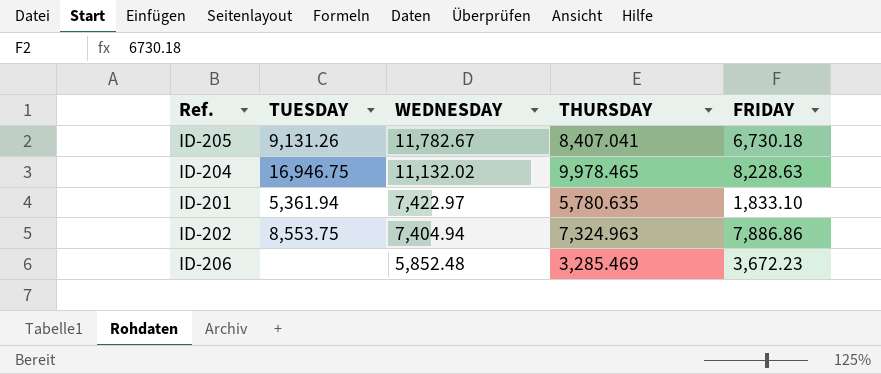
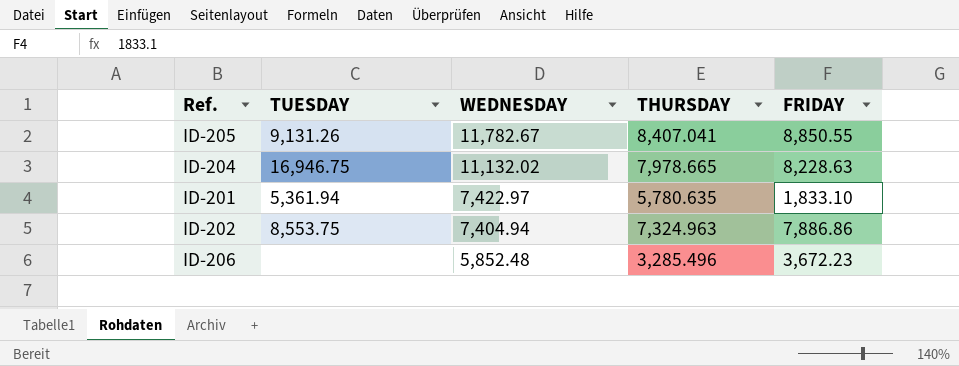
ID-205 | FRIDAY: 6,730.18 -> 8,850.55
ID-204 | THURSDAY: 9,978.465 -> 7,978.665
ID-206 | THURSDAY: 3,285.469 -> 3,285.496

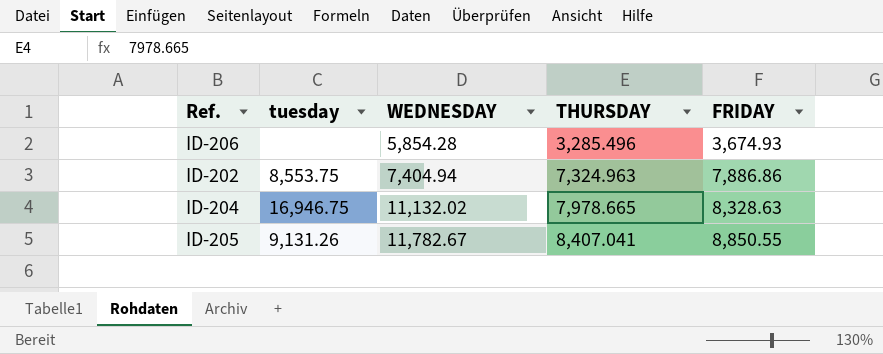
row order: WEDNESDAY descending -> WEDNESDAY ascending
column name: TUESDAY -> tuesday
row ID-201: 5,361.94 | 7,422.97 | 5,780.635 | 1,833.10 -> none
ID-206 | WEDNESDAY: 5,852.48 -> 5,854.28
ID-206 | FRIDAY: 3,672.23 -> 3,674.93
ID-204 | FRIDAY: 8,228.63 -> 8,328.63

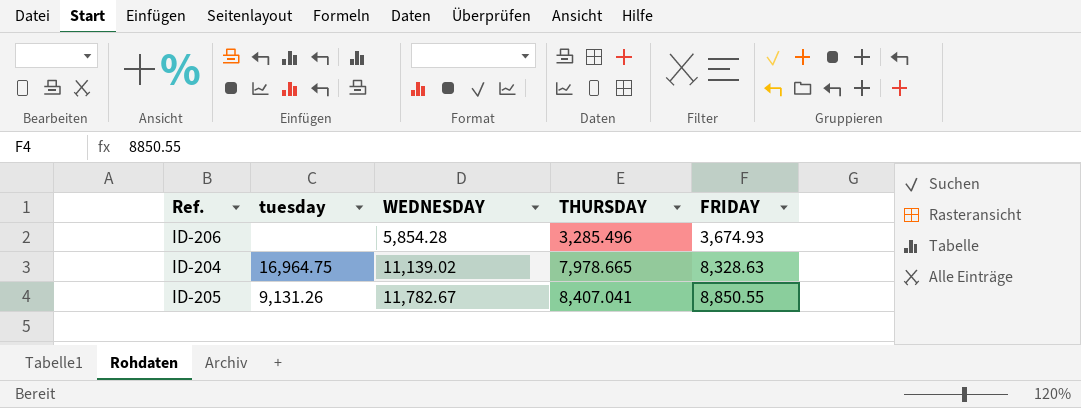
row ID-202: 8,553.75 | 7,404.94 | 7,324.963 | 7,886.86 -> none
ID-204 | tuesday: 16,946.75 -> 16,964.75
ID-204 | WEDNESDAY: 11,132.02 -> 11,139.02

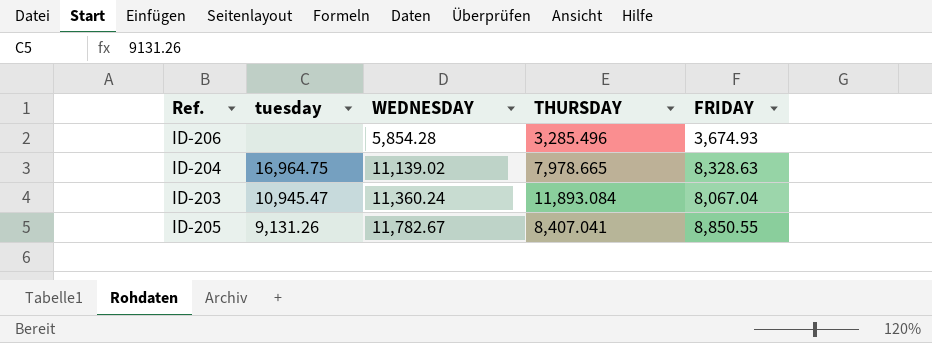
row ID-203: none -> 10,945.47 | 11,360.24 | 11,893.084 | 8,067.04

